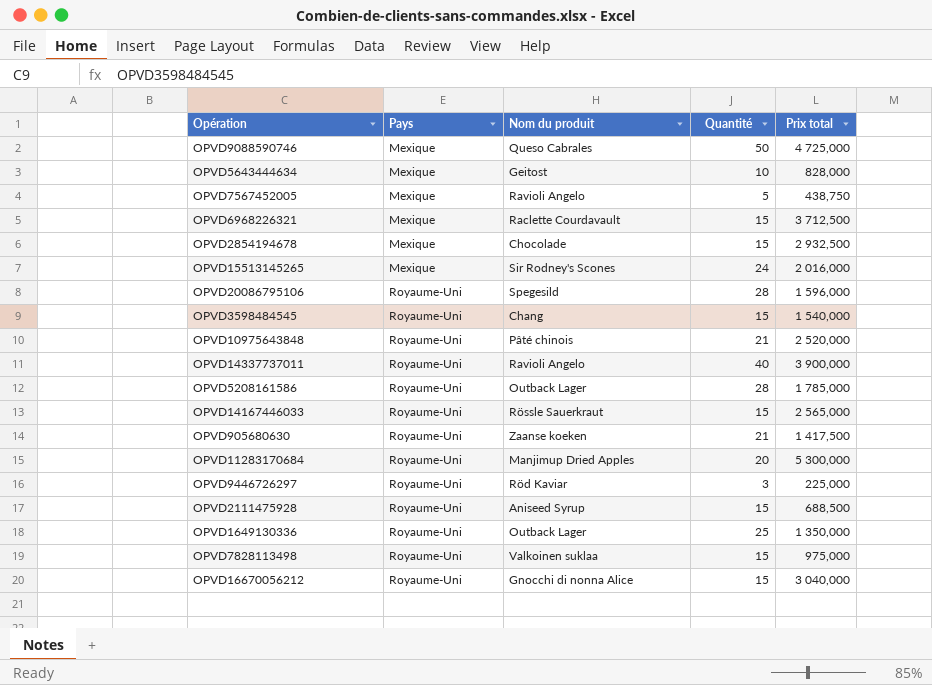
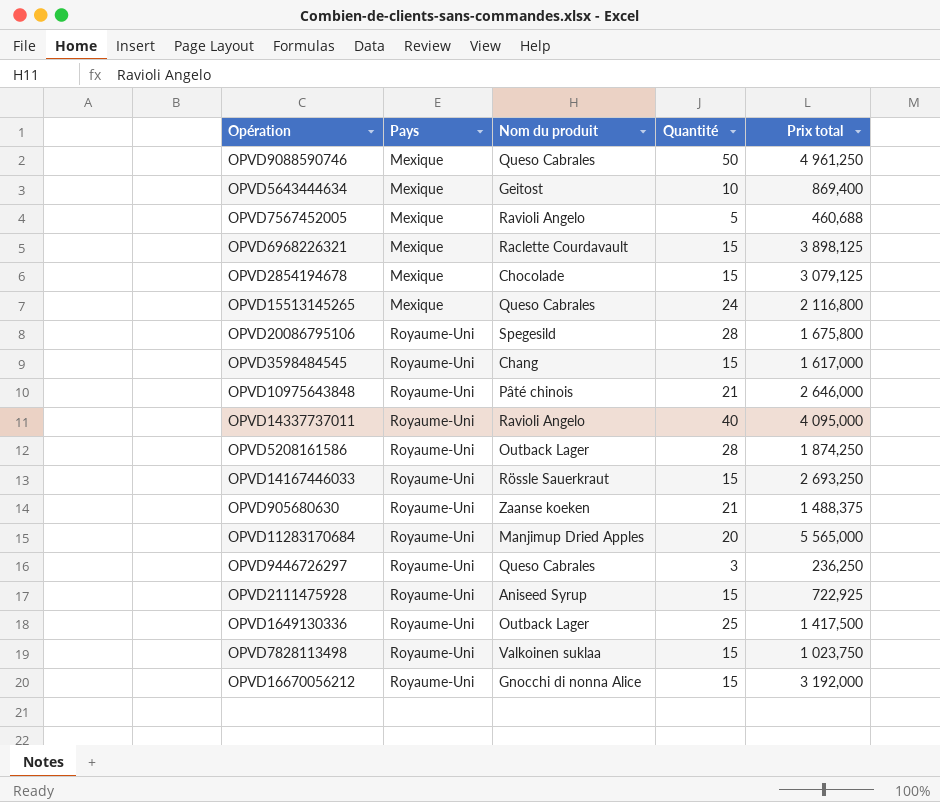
OPVD9088590746 | Prix total: 4 725,000 -> 4 961,250
OPVD5643444634 | Prix total: 828,000 -> 869,400
OPVD7567452005 | Prix total: 438,750 -> 460,688
OPVD6968226321 | Prix total: 3 712,500 -> 3 898,125
OPVD2854194678 | Prix total: 2 932,500 -> 3 079,125
OPVD15513145265 | Nom du produit: Sir Rodney's Scones -> Queso Cabrales
OPVD15513145265 | Prix total: 2 016,000 -> 2 116,800
OPVD20086795106 | Prix total: 1 596,000 -> 1 675,800
OPVD3598484545 | Prix total: 1 540,000 -> 1 617,000
OPVD10975643848 | Prix total: 2 520,000 -> 2 646,000
OPVD14337737011 | Prix total: 3 900,000 -> 4 095,000
OPVD5208161586 | Prix total: 1 785,000 -> 1 874,250
OPVD14167446033 | Prix total: 2 565,000 -> 2 693,250
OPVD905680630 | Prix total: 1 417,500 -> 1 488,375
OPVD11283170684 | Prix total: 5 300,000 -> 5 565,000
OPVD9446726297 | Nom du produit: Röd Kaviar -> Queso Cabrales
OPVD9446726297 | Prix total: 225,000 -> 236,250
OPVD2111475928 | Prix total: 688,500 -> 722,925
OPVD1649130336 | Prix total: 1 350,000 -> 1 417,500
OPVD7828113498 | Prix total: 975,000 -> 1 023,750
OPVD16670056212 | Prix total: 3 040,000 -> 3 192,000

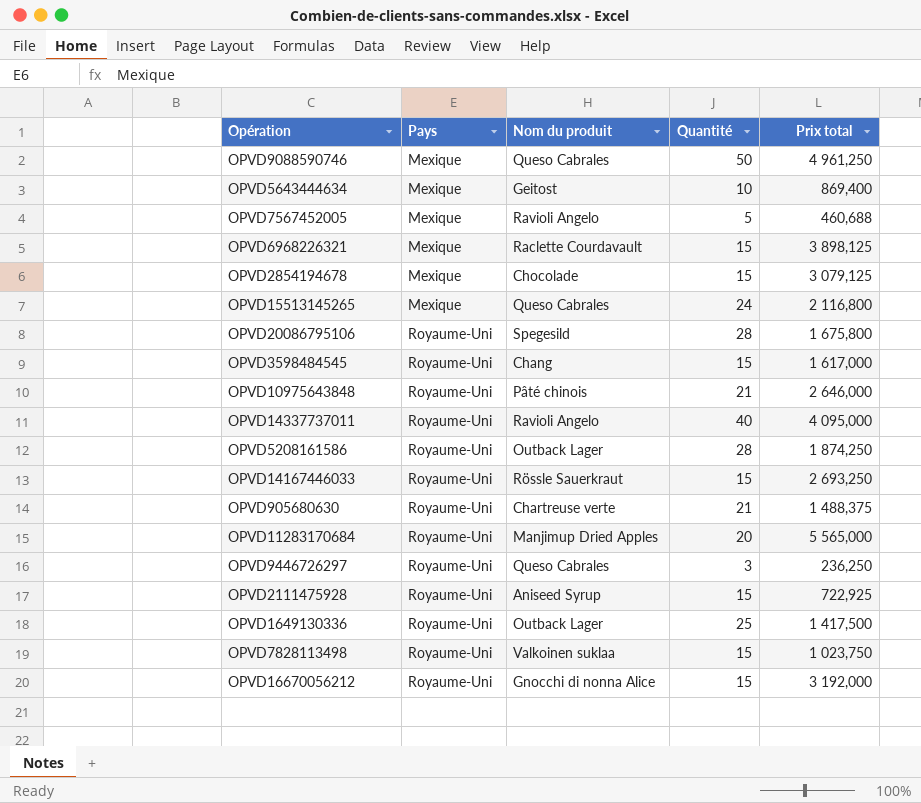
OPVD905680630 | Nom du produit: Zaanse koeken -> Chartreuse verte

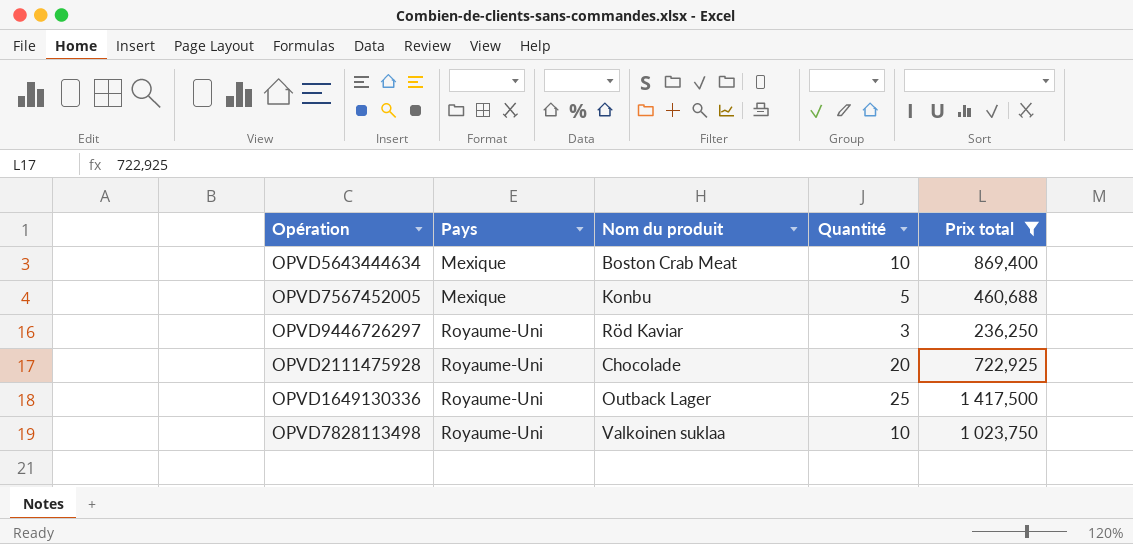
filter: none -> Prix total <= 1 417,500
OPVD5643444634 | Nom du produit: Geitost -> Boston Crab Meat
OPVD7567452005 | Nom du produit: Ravioli Angelo -> Konbu
OPVD9446726297 | Nom du produit: Queso Cabrales -> Röd Kaviar
OPVD2111475928 | Nom du produit: Aniseed Syrup -> Chocolade
OPVD2111475928 | Quantité: 15 -> 20
OPVD7828113498 | Quantité: 15 -> 10

